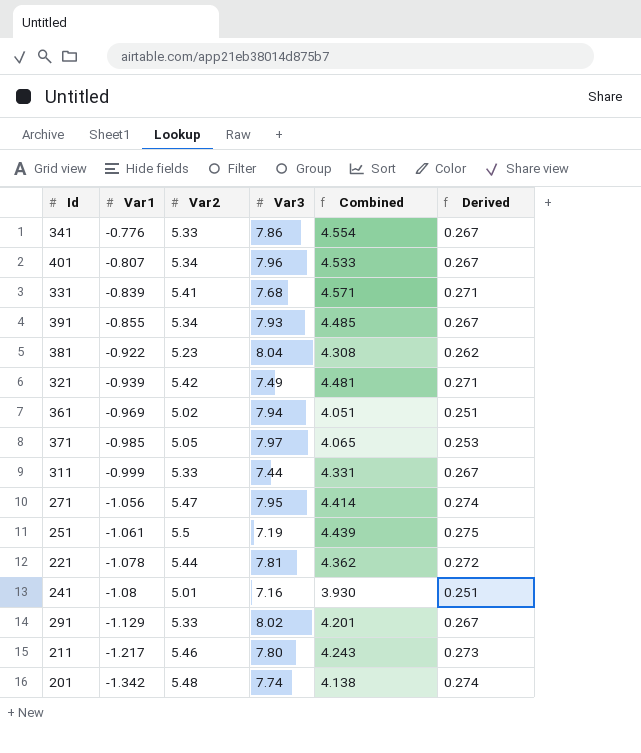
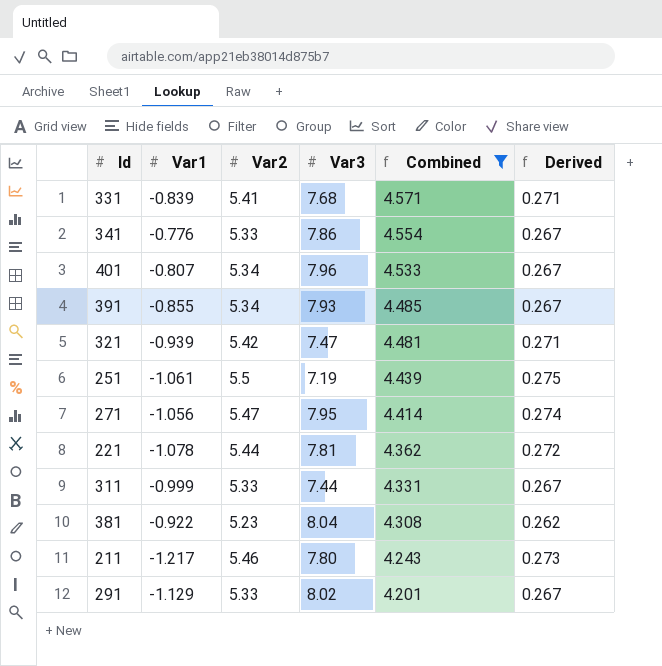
filter: none -> Combined >= 4.201
row order: Var1 descending -> Combined descending
321 | Var3: 7.49 -> 7.47

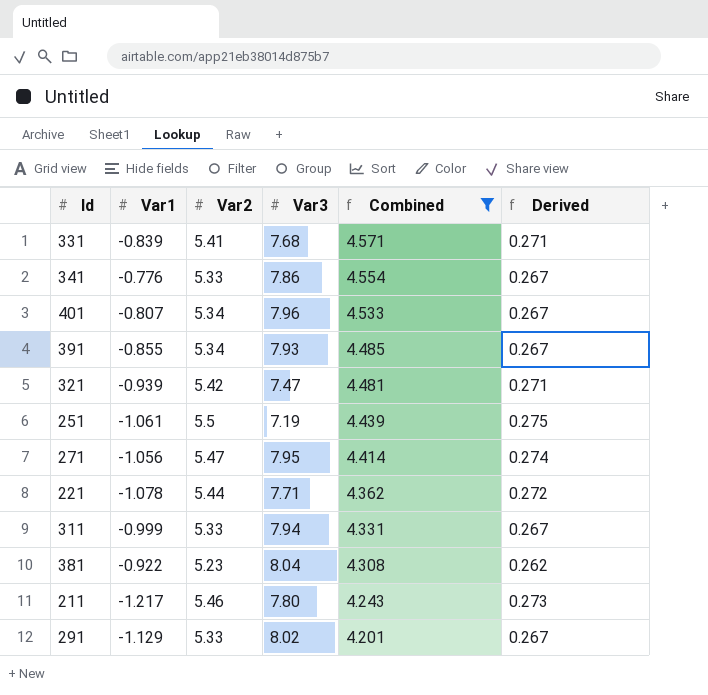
221 | Var3: 7.81 -> 7.71
311 | Var3: 7.44 -> 7.94

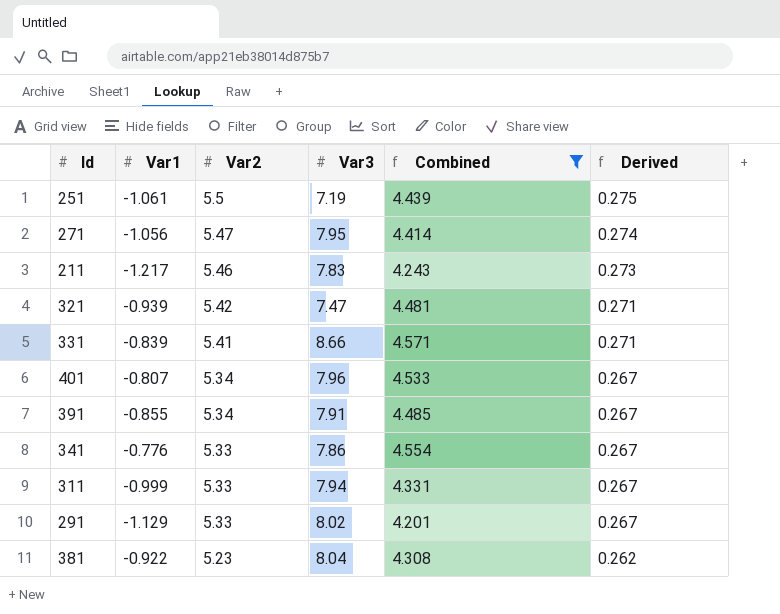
row order: Combined descending -> Var2 descending
row 221: -1.078 | 5.44 | 7.71 | 4.362 | 0.272 -> none
211 | Var3: 7.80 -> 7.83
331 | Var3: 7.68 -> 8.66
391 | Var3: 7.93 -> 7.91

